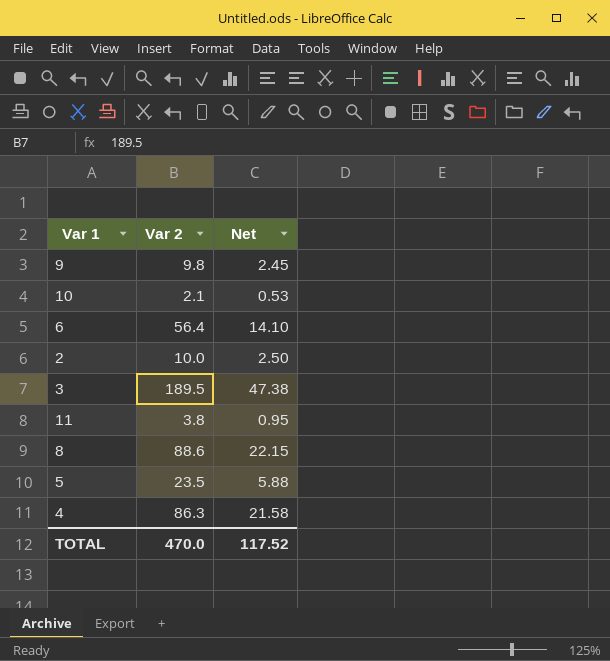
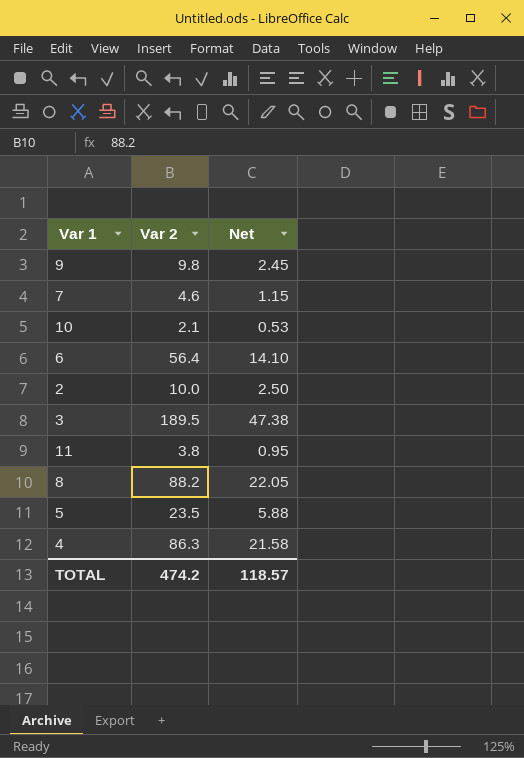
row 7: none -> 4.6 | 1.15
8 | Var 2: 88.6 -> 88.2
8 | Net: 22.15 -> 22.05
TOTAL | Var 2: 470.0 -> 474.2
TOTAL | Net: 117.52 -> 118.57

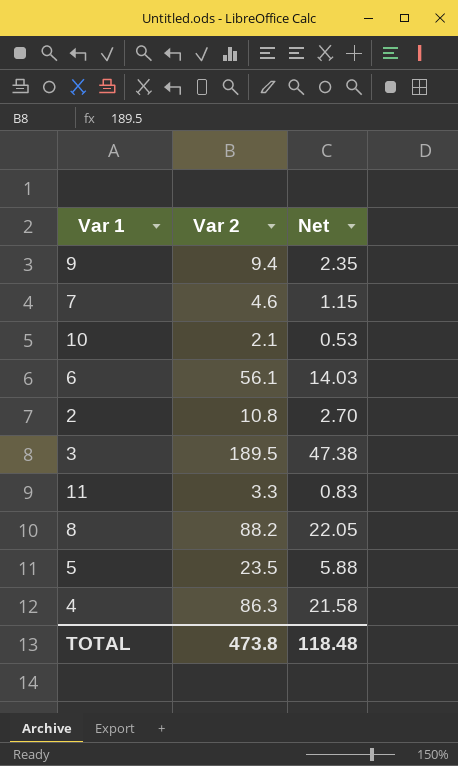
9 | Var 2: 9.8 -> 9.4
9 | Net: 2.45 -> 2.35
6 | Var 2: 56.4 -> 56.1
6 | Net: 14.10 -> 14.03
2 | Var 2: 10.0 -> 10.8
2 | Net: 2.50 -> 2.70
11 | Var 2: 3.8 -> 3.3
11 | Net: 0.95 -> 0.83
TOTAL | Var 2: 474.2 -> 473.8
TOTAL | Net: 118.57 -> 118.48

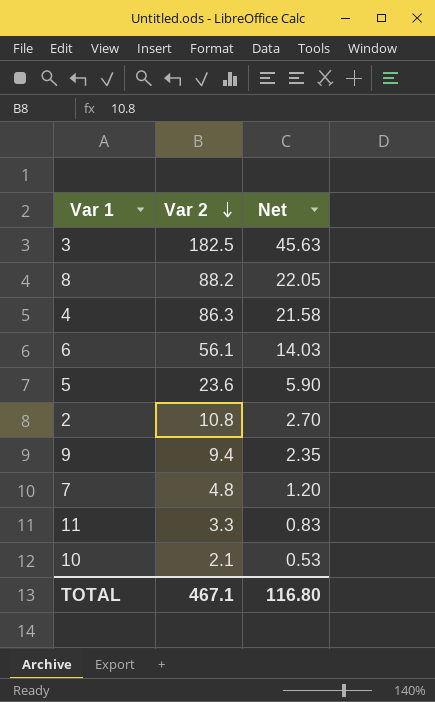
row order: none -> Var 2 descending
3 | Var 2: 189.5 -> 182.5
3 | Net: 47.38 -> 45.63
5 | Var 2: 23.5 -> 23.6
5 | Net: 5.88 -> 5.90
7 | Var 2: 4.6 -> 4.8
7 | Net: 1.15 -> 1.20
TOTAL | Var 2: 473.8 -> 467.1
TOTAL | Net: 118.48 -> 116.80

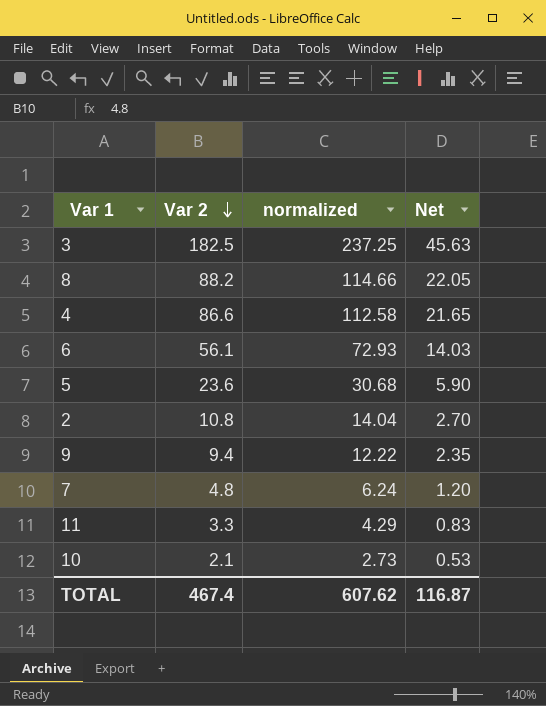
column normalized | formula: none -> [Var 2] * 1.3
4 | Var 2: 86.3 -> 86.6
4 | Net: 21.58 -> 21.65
TOTAL | Var 2: 467.1 -> 467.4
TOTAL | Net: 116.80 -> 116.87

